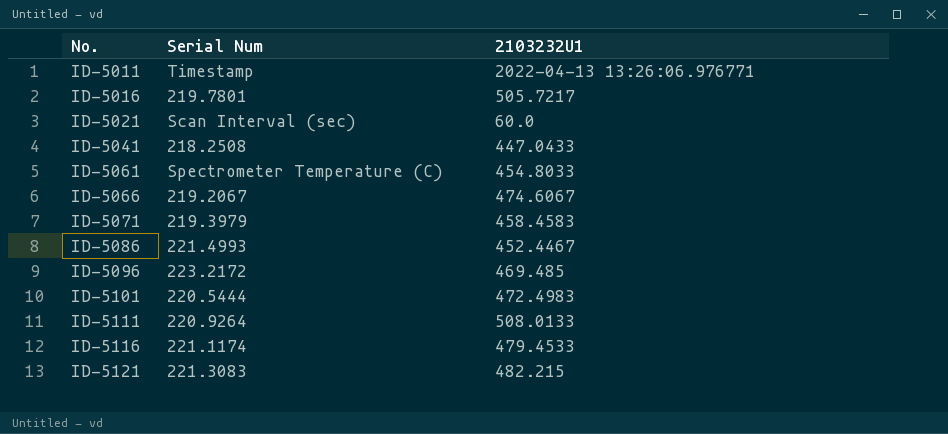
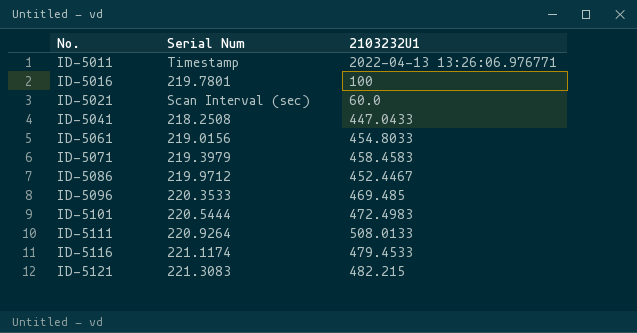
row ID-5066: 219.2067 | 474.6067 -> none
ID-5016 | 2103232U1: 505.7217 -> 100
ID-5061 | Serial Num: Spectrometer Temperature (C) -> 219.0156
ID-5086 | Serial Num: 221.4993 -> 219.9712
ID-5096 | Serial Num: 223.2172 -> 220.3533

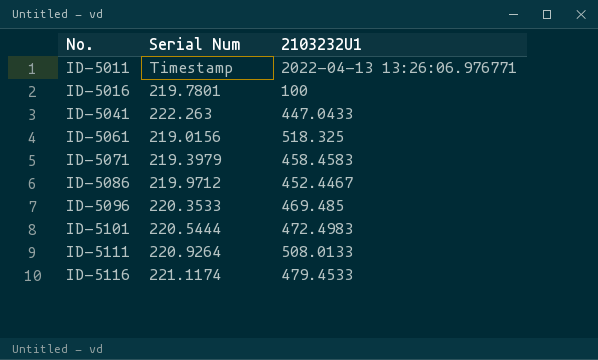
row ID-5021: Scan Interval (sec) | 60.0 -> none
row ID-5121: 221.3083 | 482.215 -> none
ID-5041 | Serial Num: 218.2508 -> 222.263
ID-5061 | 2103232U1: 454.8033 -> 518.325

